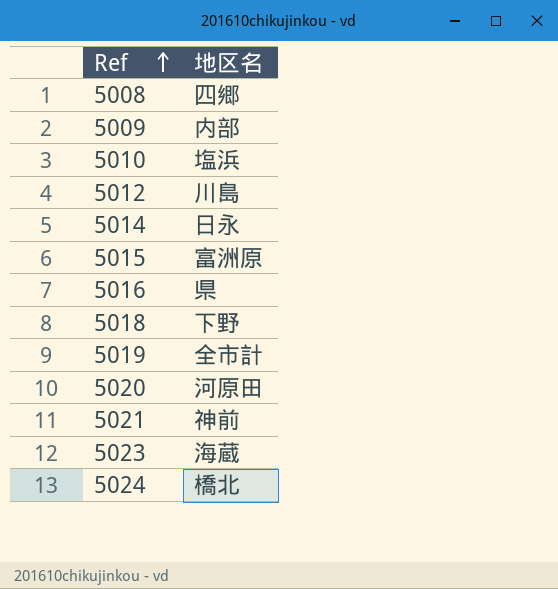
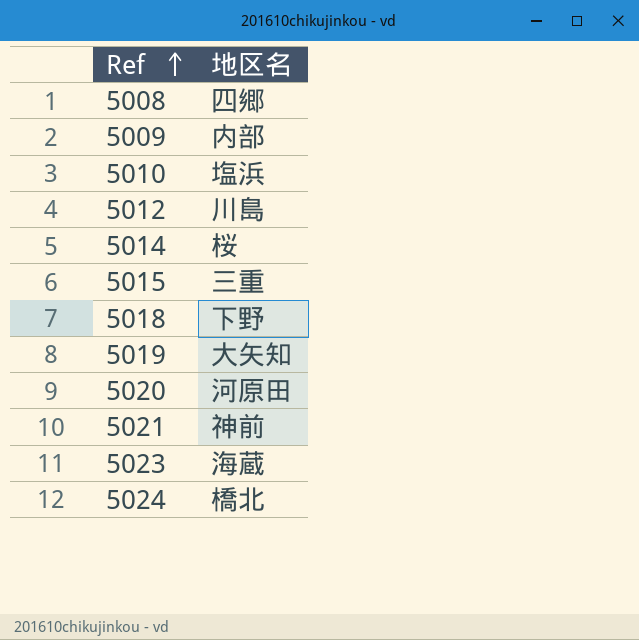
row 5016: 県 -> none
5014 | 地区名: 日永 -> 桜
5015 | 地区名: 富洲原 -> 三重
5019 | 地区名: 全市計 -> 大矢知

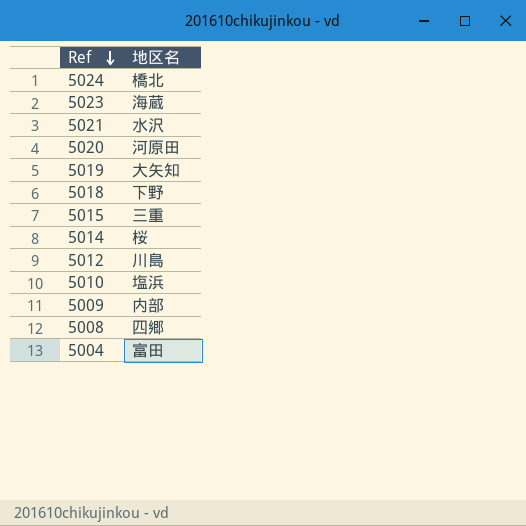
row order: Ref ascending -> Ref descending
5021 | 地区名: 神前 -> 水沢
row 5004: none -> 富田

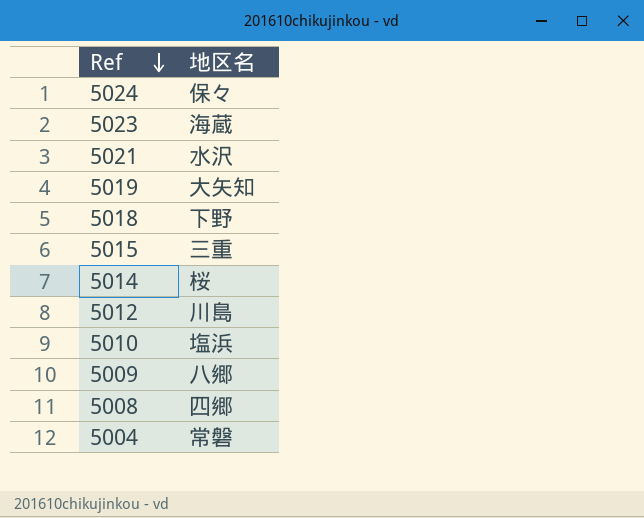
row 5020: 河原田 -> none
5024 | 地区名: 橋北 -> 保々
5009 | 地区名: 内部 -> 八郷
5004 | 地区名: 富田 -> 常磐

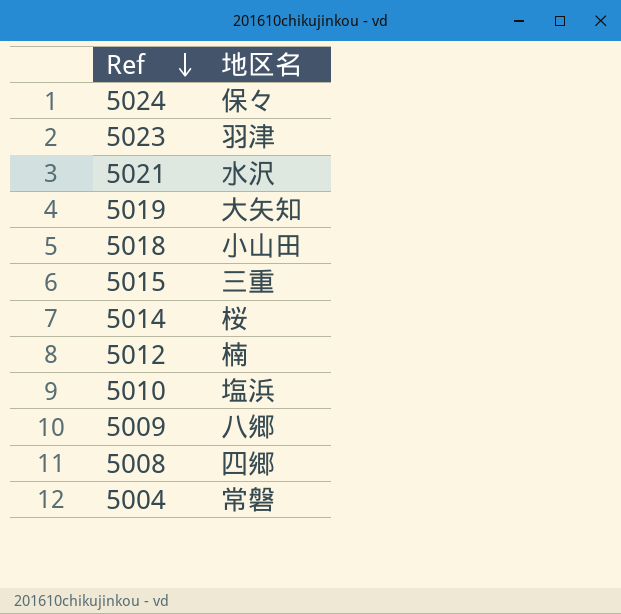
5023 | 地区名: 海蔵 -> 羽津
5018 | 地区名: 下野 -> 小山田
5012 | 地区名: 川島 -> 楠

